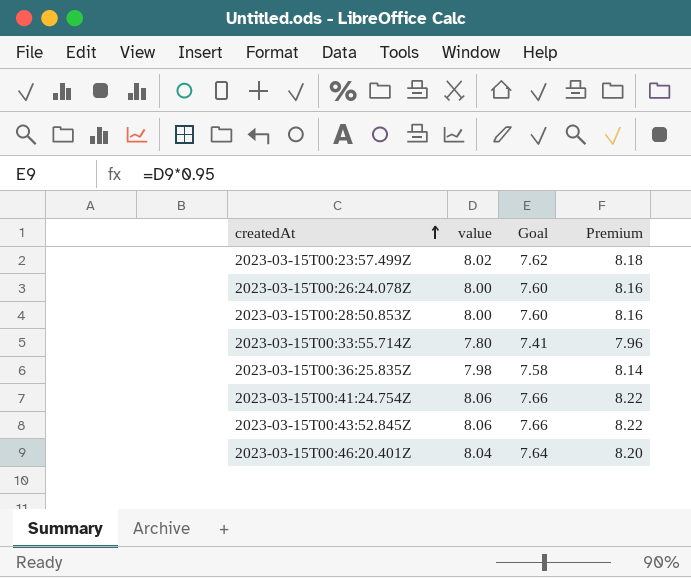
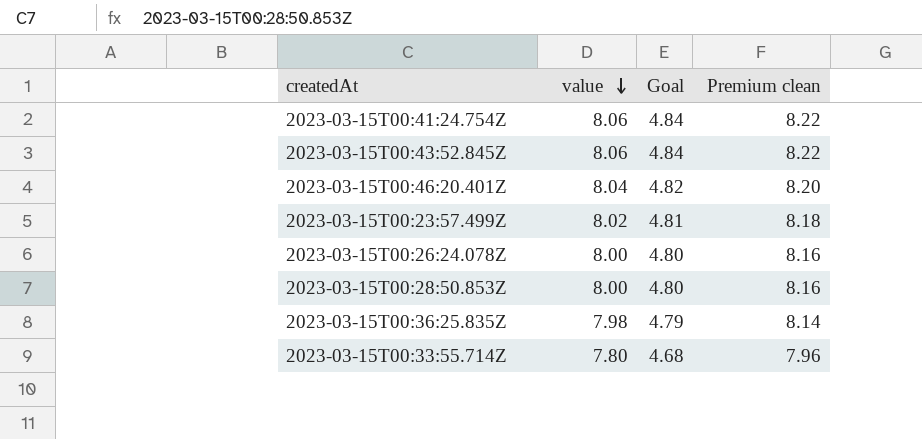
row order: createdAt ascending -> value descending
column Goal | formula: [value] * 0.95 -> [value] * 0.6
column name: Premium -> Premium clean

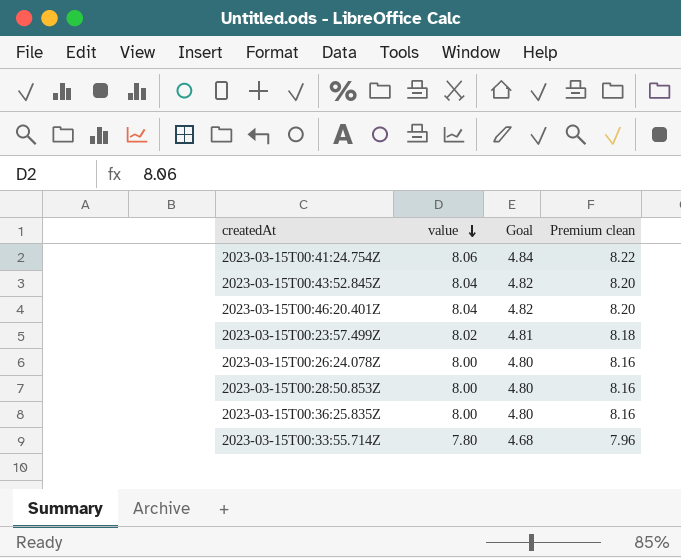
2023-03-15T00:43:52.845Z | value: 8.06 -> 8.04
2023-03-15T00:43:52.845Z | Goal: 4.84 -> 4.82
2023-03-15T00:43:52.845Z | Premium clean: 8.22 -> 8.20
2023-03-15T00:36:25.835Z | value: 7.98 -> 8.00
2023-03-15T00:36:25.835Z | Goal: 4.79 -> 4.80
2023-03-15T00:36:25.835Z | Premium clean: 8.14 -> 8.16

